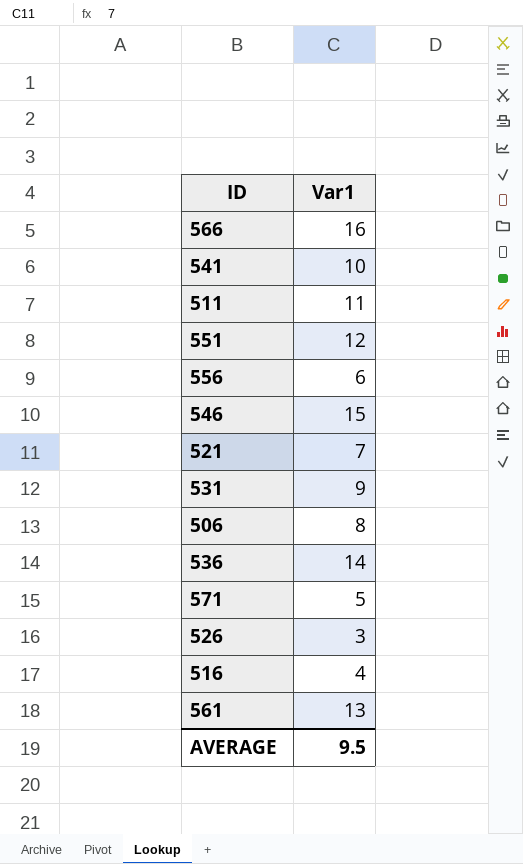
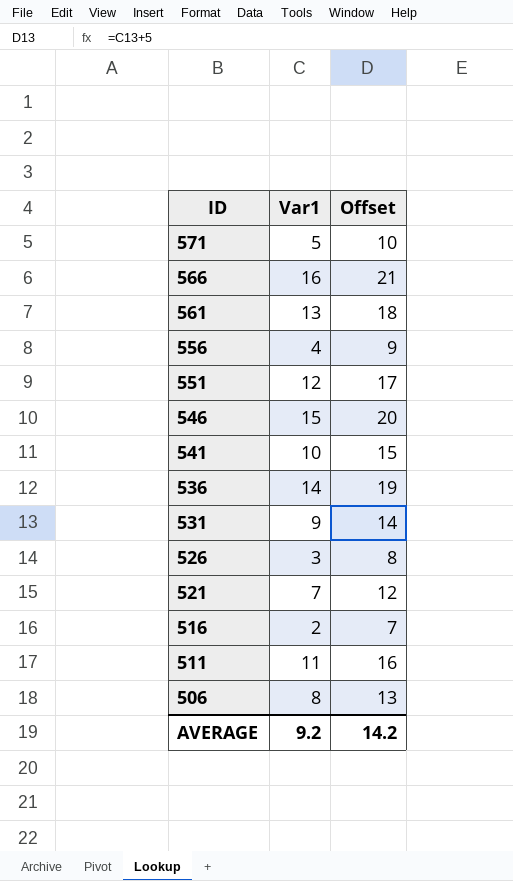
row order: none -> ID descending
column Offset | formula: none -> [Var1] + 5
556 | Var1: 6 -> 4
516 | Var1: 4 -> 2
AVERAGE | Var1: 9.5 -> 9.2

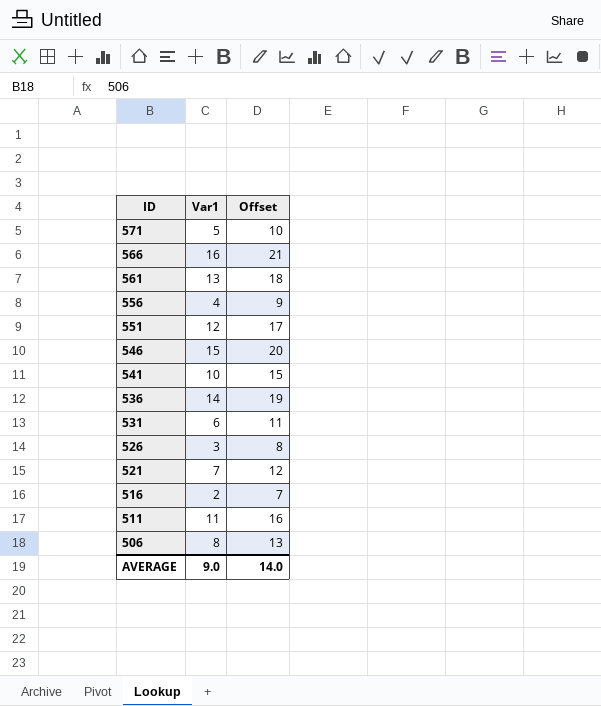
531 | Var1: 9 -> 6
531 | Offset: 14 -> 11
AVERAGE | Var1: 9.2 -> 9.0
AVERAGE | Offset: 14.2 -> 14.0

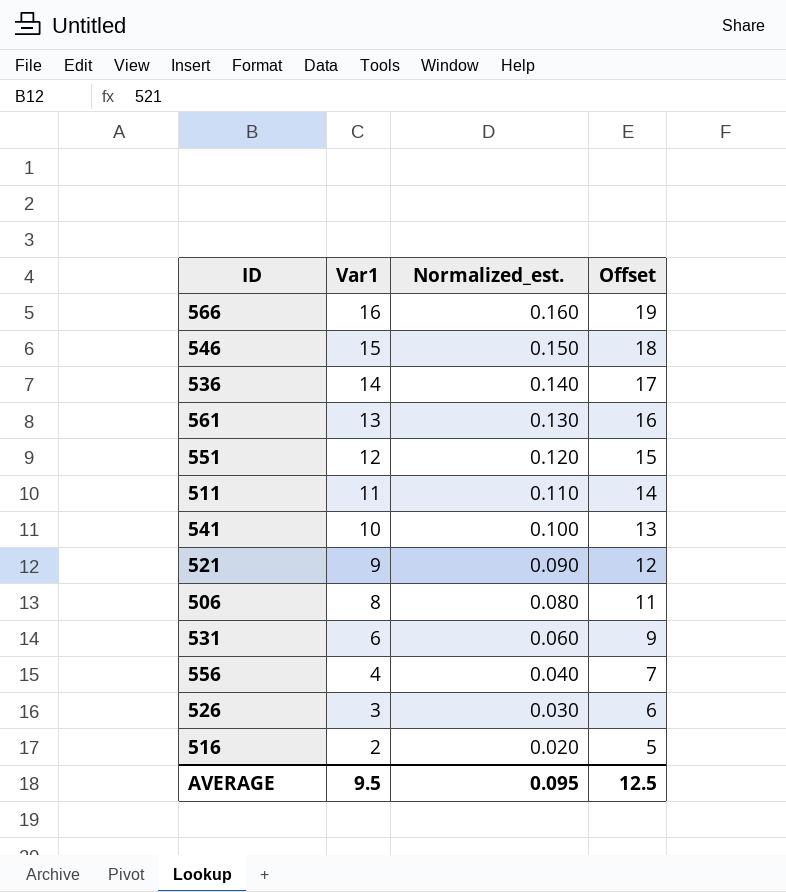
row order: ID descending -> Var1 descending
column Normalized_est. | formula: none -> [Var1] * 0.01
column Offset | formula: [Var1] + 5 -> [Var1] + 3
row 571: 5 | 10 -> none
521 | Var1: 7 -> 9
AVERAGE | Var1: 9.0 -> 9.5
AVERAGE | Offset: 14.0 -> 12.5

